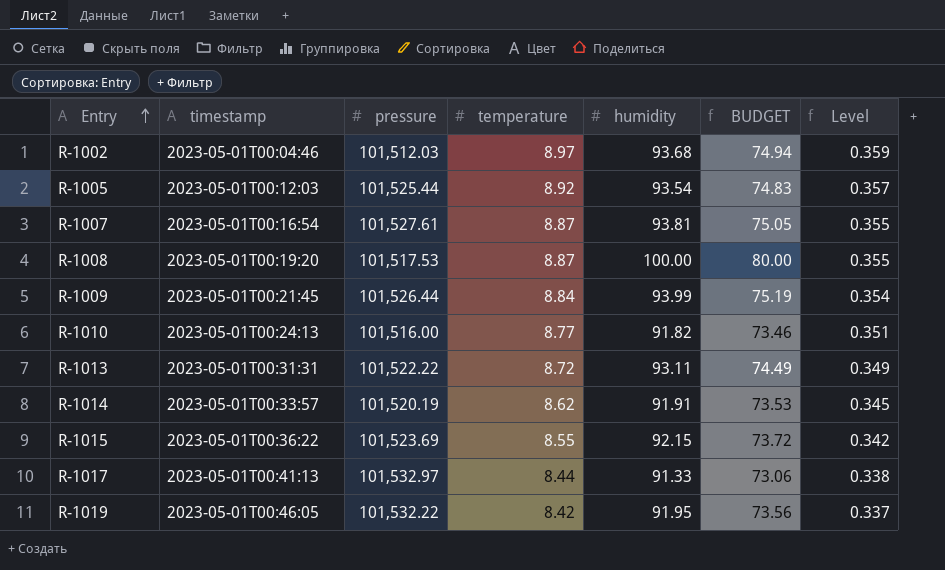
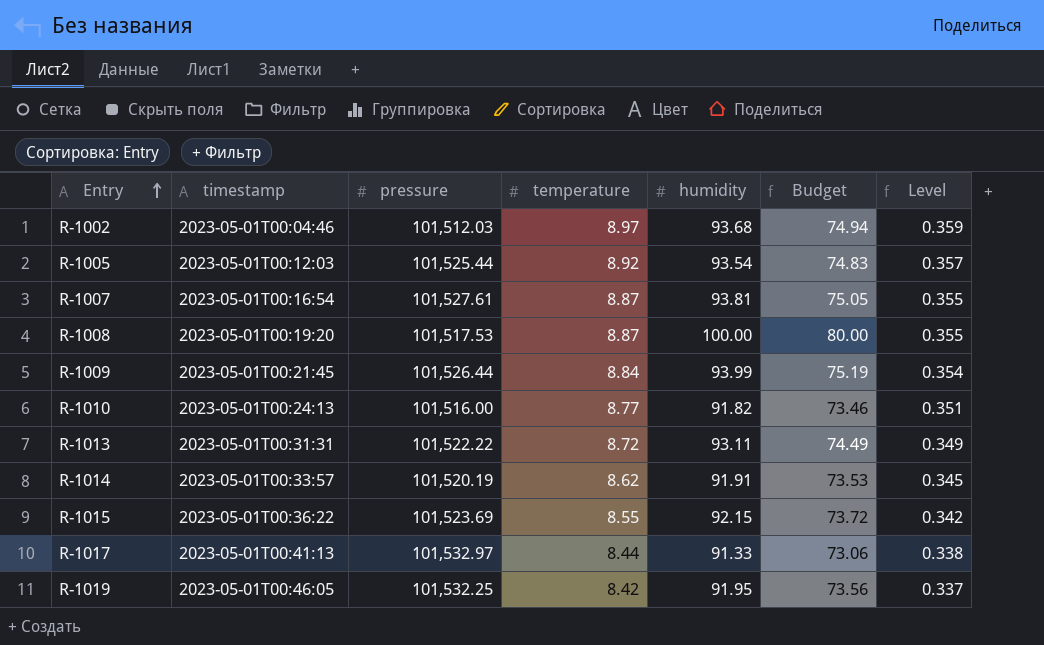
column name: BUDGET -> Budget
R-1019 | pressure: 101,532.22 -> 101,532.25

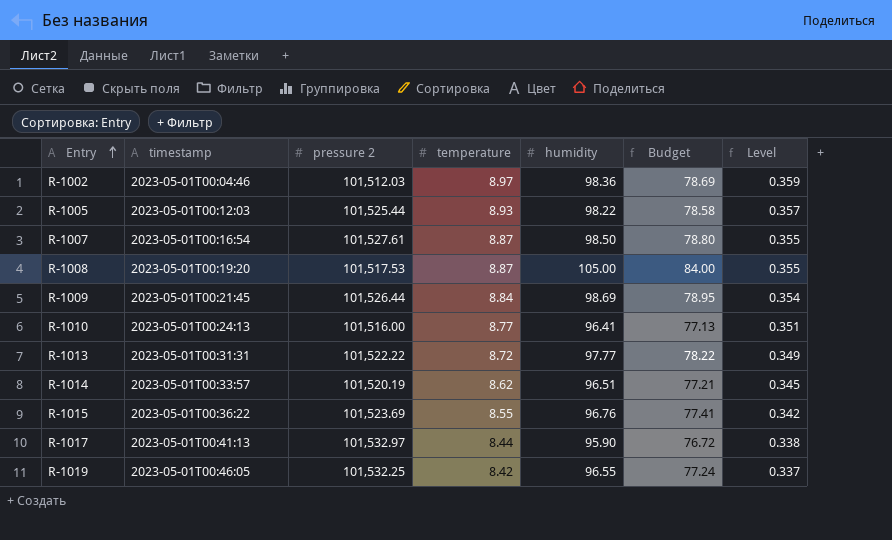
column name: pressure -> pressure 2
R-1002 | humidity: 93.68 -> 98.36
R-1002 | Budget: 74.94 -> 78.69
R-1005 | temperature: 8.92 -> 8.93
R-1005 | humidity: 93.54 -> 98.22
R-1005 | Budget: 74.83 -> 78.58
R-1007 | humidity: 93.81 -> 98.50
R-1007 | Budget: 75.05 -> 78.80
R-1008 | humidity: 100.00 -> 105.00
R-1008 | Budget: 80.00 -> 84.00
R-1009 | humidity: 93.99 -> 98.69
R-1009 | Budget: 75.19 -> 78.95
R-1010 | humidity: 91.82 -> 96.41
R-1010 | Budget: 73.46 -> 77.13
R-1013 | humidity: 93.11 -> 97.77
R-1013 | Budget: 74.49 -> 78.22
R-1014 | humidity: 91.91 -> 96.51
R-1014 | Budget: 73.53 -> 77.21
R-1015 | humidity: 92.15 -> 96.76
R-1015 | Budget: 73.72 -> 77.41
R-1017 | humidity: 91.33 -> 95.90
R-1017 | Budget: 73.06 -> 76.72
R-1019 | humidity: 91.95 -> 96.55
R-1019 | Budget: 73.56 -> 77.24

